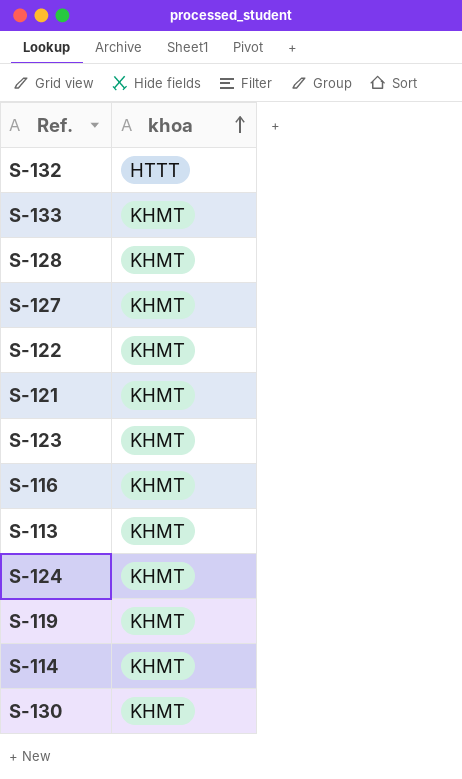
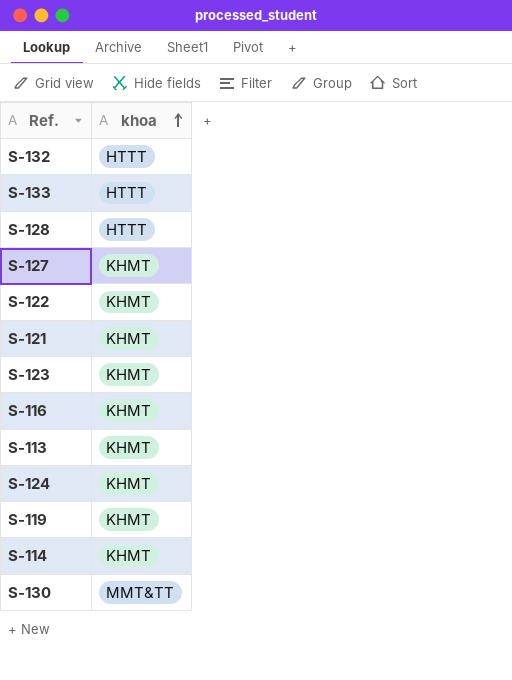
S-133 | khoa: KHMT -> HTTT
S-128 | khoa: KHMT -> HTTT
S-130 | khoa: KHMT -> MMT&TT

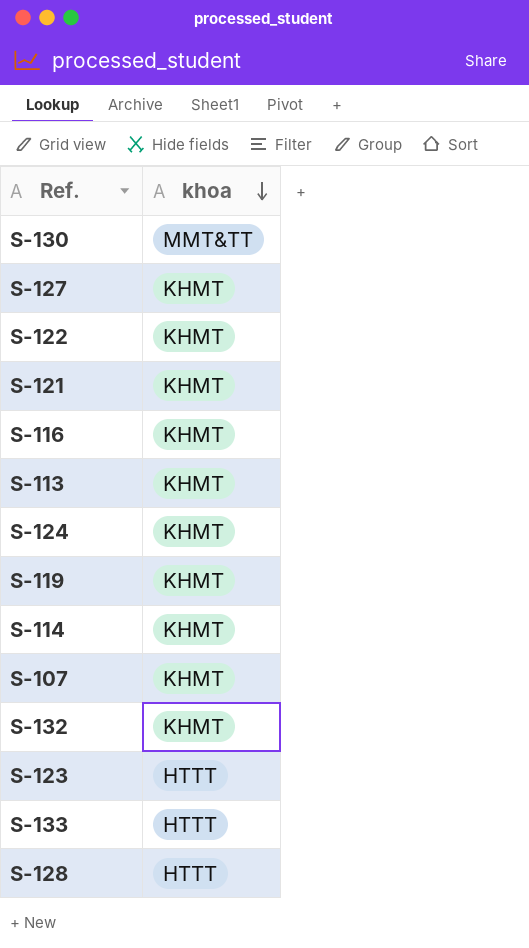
row order: khoa ascending -> khoa descending
row S-107: none -> KHMT
S-132 | khoa: HTTT -> KHMT
S-123 | khoa: KHMT -> HTTT

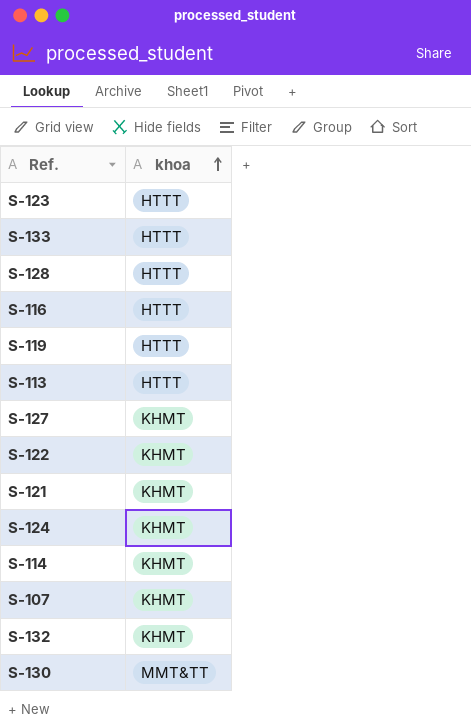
row order: khoa descending -> khoa ascending
S-116 | khoa: KHMT -> HTTT
S-119 | khoa: KHMT -> HTTT
S-113 | khoa: KHMT -> HTTT

